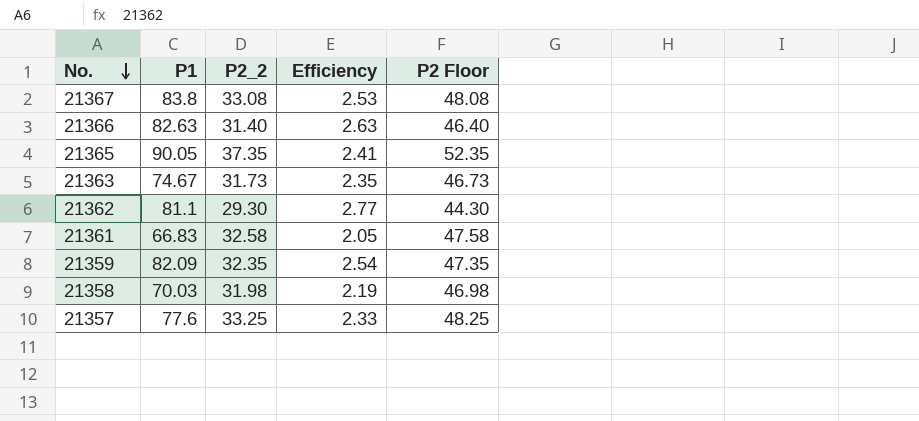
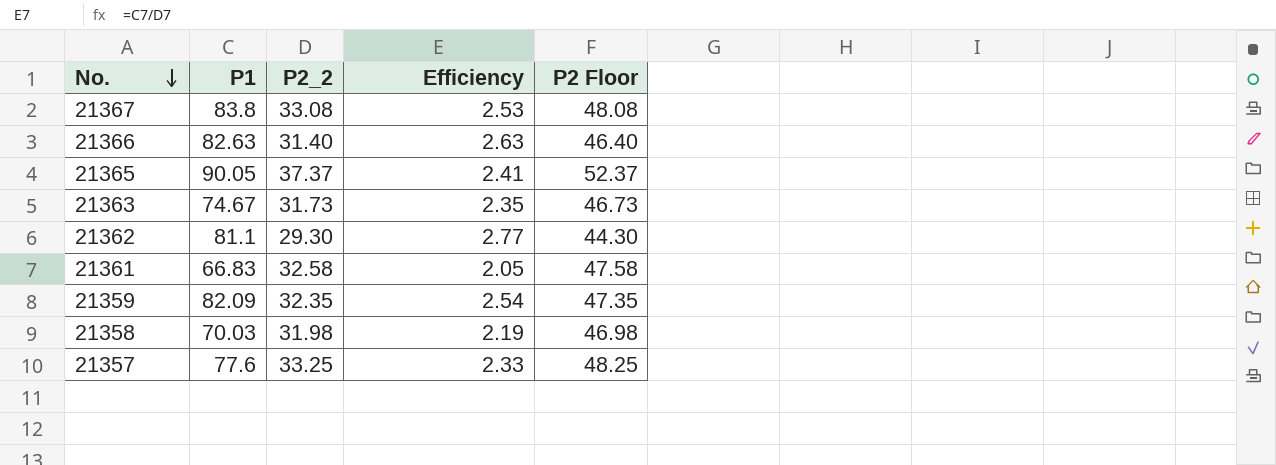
21365 | P2_2: 37.35 -> 37.37
21365 | P2 Floor: 52.35 -> 52.37

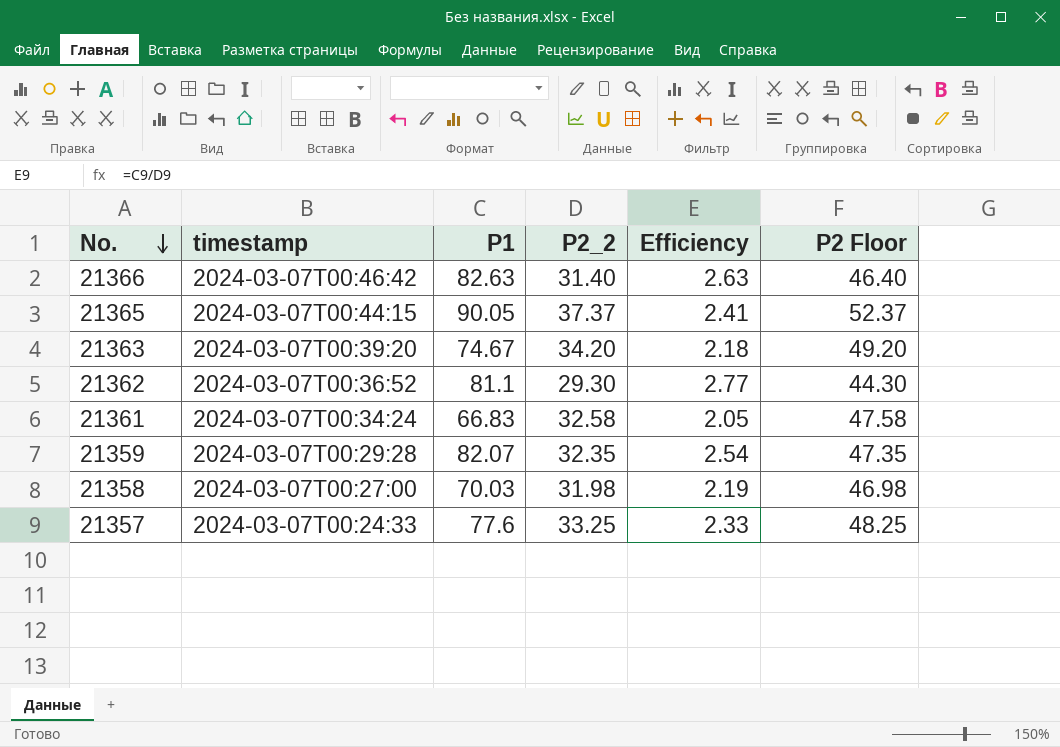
column timestamp | position: none -> 2
row 21367: 83.8 | 33.08 | 2.53 | 48.08 -> none
21363 | P2_2: 31.73 -> 34.20
21363 | Efficiency: 2.35 -> 2.18
21363 | P2 Floor: 46.73 -> 49.20
21359 | P1: 82.09 -> 82.07

